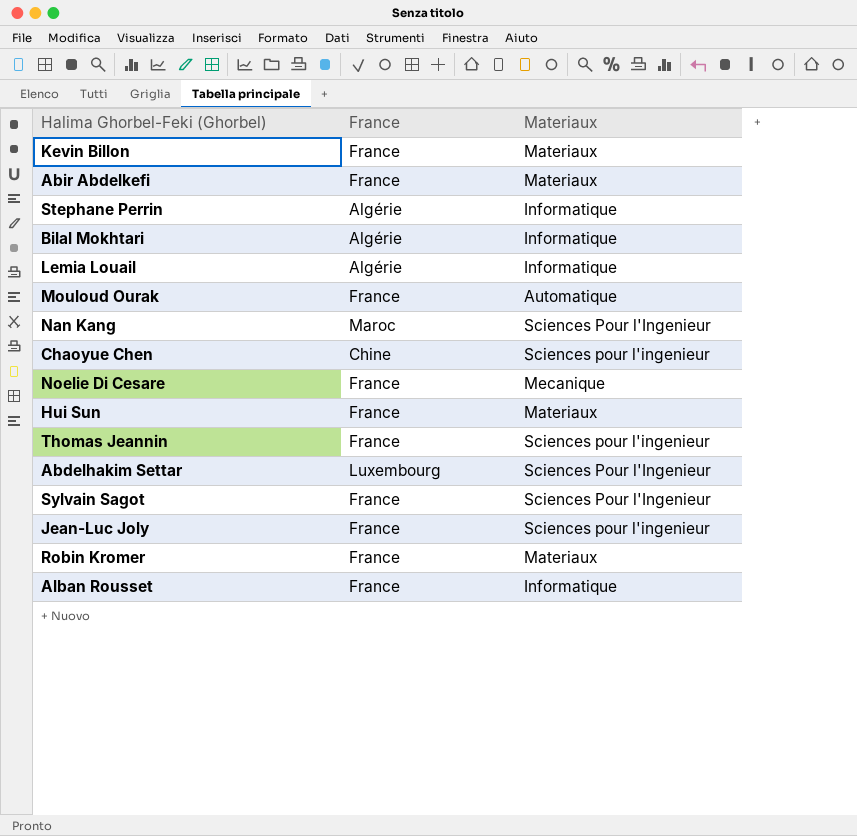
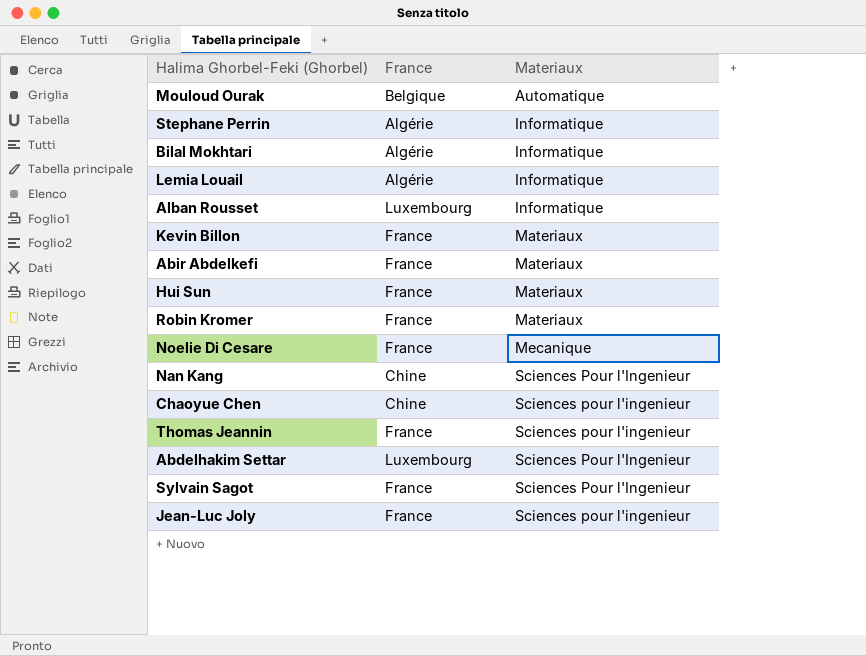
row order: none -> Materiaux ascending
Mouloud Ourak | France: France -> Belgique
Alban Rousset | France: France -> Luxembourg
Nan Kang | France: Maroc -> Chine

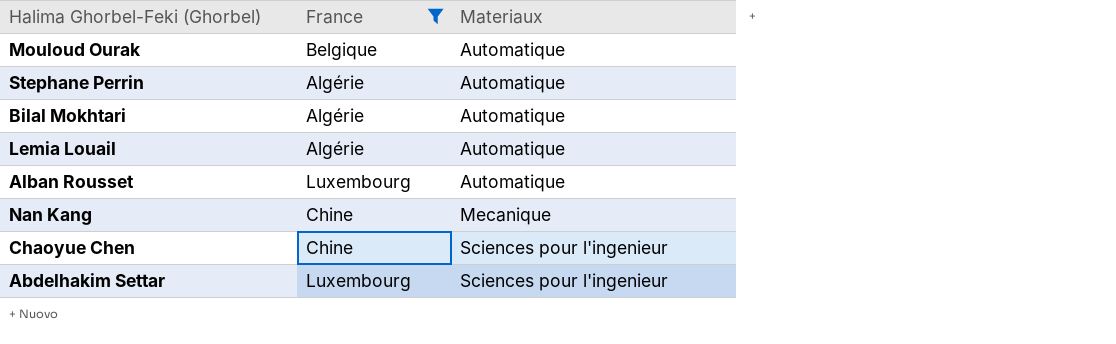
filter: none -> France != France
Stephane Perrin | Materiaux: Informatique -> Automatique
Bilal Mokhtari | Materiaux: Informatique -> Automatique
Lemia Louail | Materiaux: Informatique -> Automatique
Alban Rousset | Materiaux: Informatique -> Automatique
Nan Kang | Materiaux: Sciences Pour l'Ingenieur -> Mecanique
Abdelhakim Settar | Materiaux: Sciences Pour l'Ingenieur -> Sciences pour l'ingenieur

